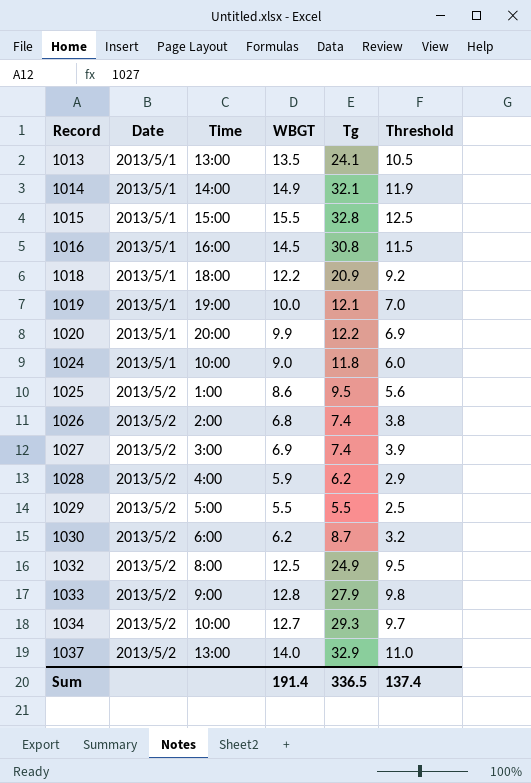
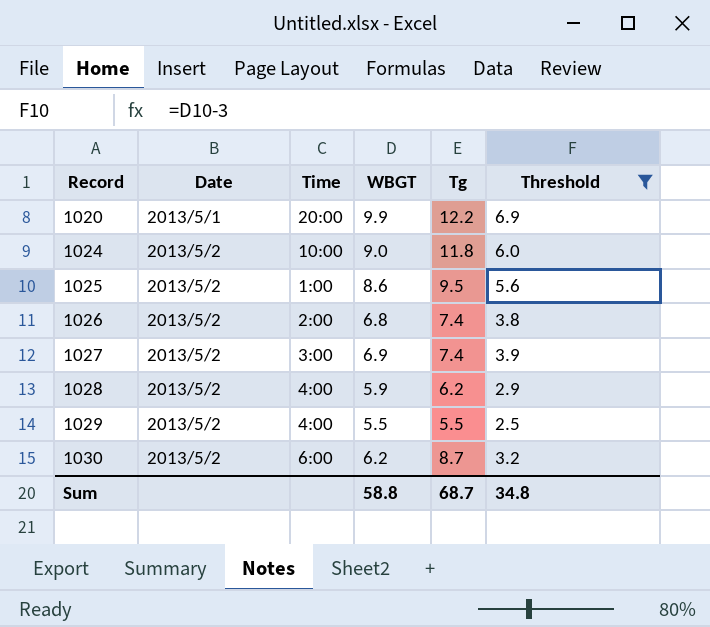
filter: none -> Threshold <= 6.9
1024 | Date: 2013/5/1 -> 2013/5/2
1029 | Time: 5:00 -> 4:00
Sum | WBGT: 191.4 -> 58.8
Sum | Tg: 336.5 -> 68.7
Sum | Threshold: 137.4 -> 34.8

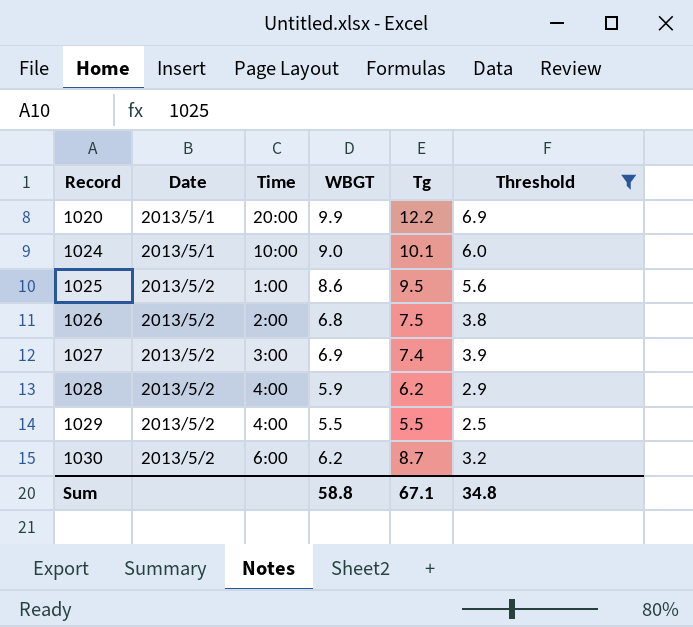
1024 | Date: 2013/5/2 -> 2013/5/1
1024 | Tg: 11.8 -> 10.1
1026 | Tg: 7.4 -> 7.5
Sum | Tg: 68.7 -> 67.1

